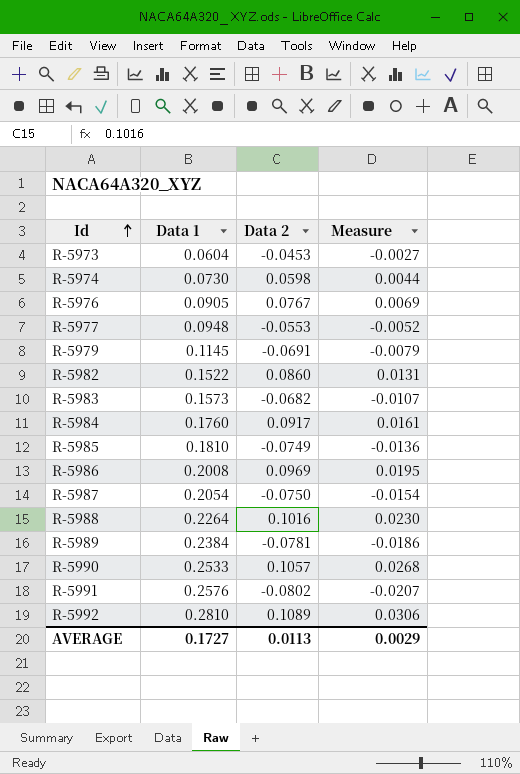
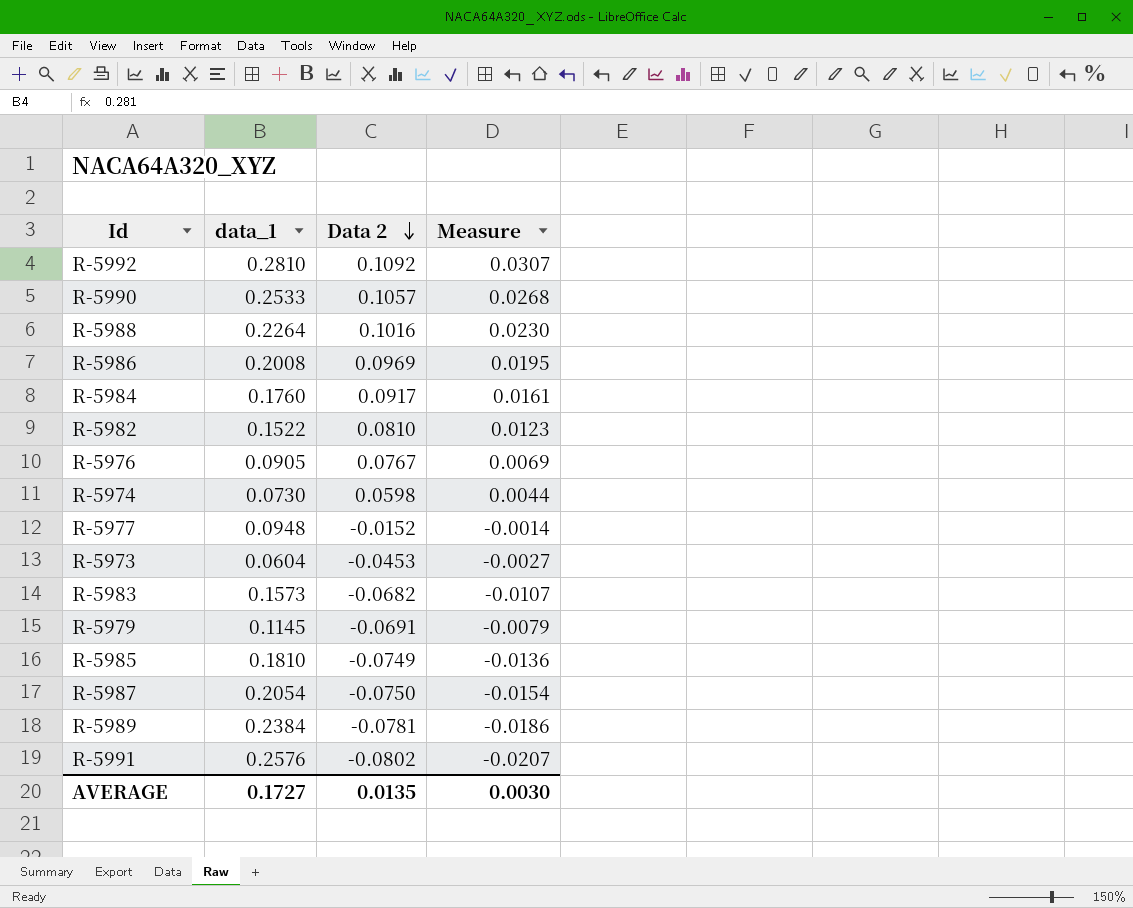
row order: Id ascending -> Data 2 descending
column name: Data 1 -> data_1
R-5992 | Data 2: 0.1089 -> 0.1092
R-5992 | Measure: 0.0306 -> 0.0307
R-5982 | Data 2: 0.0860 -> 0.0810
R-5982 | Measure: 0.0131 -> 0.0123
R-5977 | Data 2: -0.0553 -> -0.0152
R-5977 | Measure: -0.0052 -> -0.0014
AVERAGE | Data 2: 0.0113 -> 0.0135
AVERAGE | Measure: 0.0029 -> 0.0030

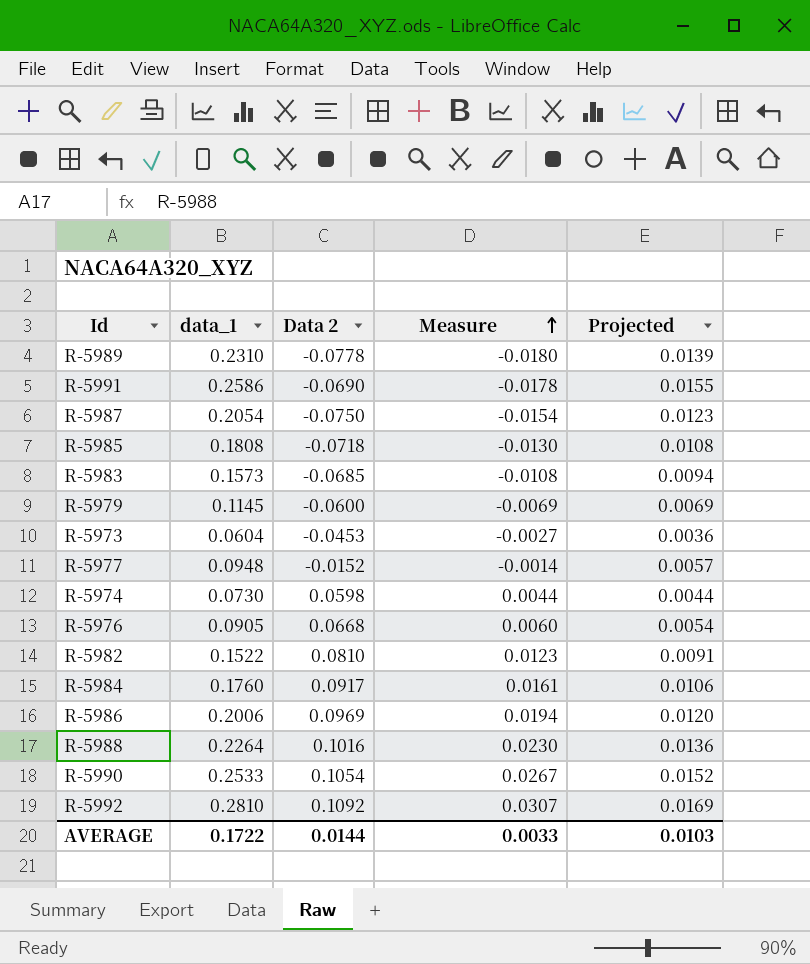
row order: Data 2 descending -> Measure ascending
column Projected | formula: none -> [data_1] * 0.06
R-5989 | data_1: 0.2384 -> 0.2310
R-5989 | Data 2: -0.0781 -> -0.0778
R-5989 | Measure: -0.0186 -> -0.0180
R-5991 | data_1: 0.2576 -> 0.2586
R-5991 | Data 2: -0.0802 -> -0.0690
R-5991 | Measure: -0.0207 -> -0.0178
R-5985 | data_1: 0.1810 -> 0.1808
R-5985 | Data 2: -0.0749 -> -0.0718
R-5985 | Measure: -0.0136 -> -0.0130
R-5983 | Data 2: -0.0682 -> -0.0685
R-5983 | Measure: -0.0107 -> -0.0108
R-5979 | Data 2: -0.0691 -> -0.0600
R-5979 | Measure: -0.0079 -> -0.0069
R-5976 | Data 2: 0.0767 -> 0.0668
R-5976 | Measure: 0.0069 -> 0.0060
R-5986 | data_1: 0.2008 -> 0.2006
R-5986 | Measure: 0.0195 -> 0.0194
R-5990 | Data 2: 0.1057 -> 0.1054
R-5990 | Measure: 0.0268 -> 0.0267
AVERAGE | data_1: 0.1727 -> 0.1722
AVERAGE | Data 2: 0.0135 -> 0.0144
AVERAGE | Measure: 0.0030 -> 0.0033

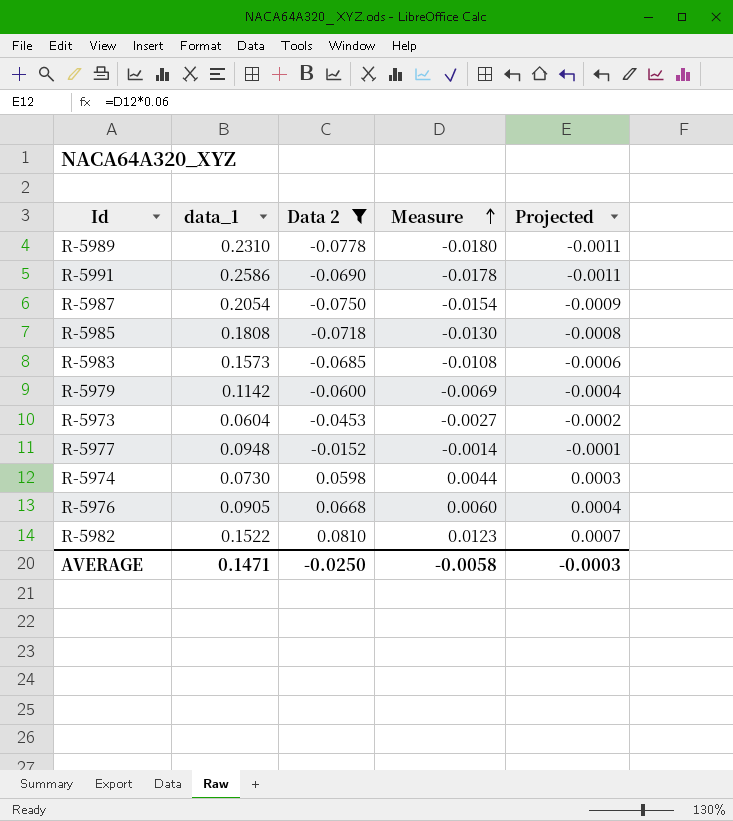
filter: none -> Data 2 <= 0.0810
column Projected | formula: [data_1] * 0.06 -> [Measure] * 0.06
R-5979 | data_1: 0.1145 -> 0.1142
AVERAGE | data_1: 0.1722 -> 0.1471
AVERAGE | Data 2: 0.0144 -> -0.0250
AVERAGE | Measure: 0.0033 -> -0.0058
AVERAGE | Projected: 0.0103 -> -0.0003

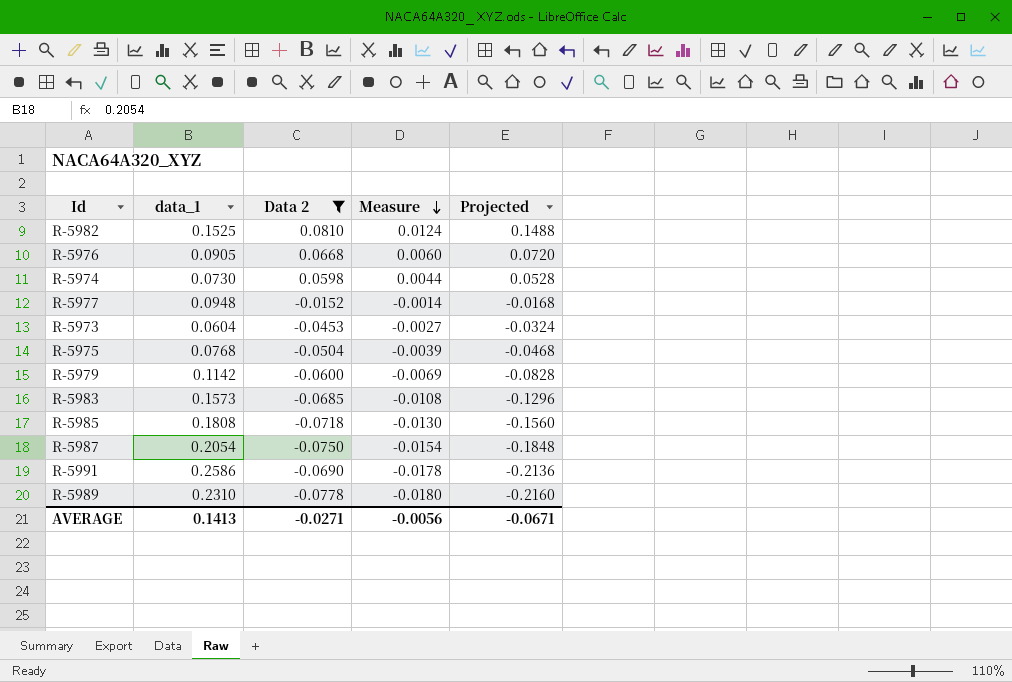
row order: Measure ascending -> Measure descending
column Projected | formula: [Measure] * 0.06 -> [Measure] * 12
R-5982 | data_1: 0.1522 -> 0.1525
R-5982 | Measure: 0.0123 -> 0.0124
row R-5975: none -> 0.0768 | -0.0504 | -0.0039 | -0.0468
AVERAGE | data_1: 0.1471 -> 0.1413
AVERAGE | Data 2: -0.0250 -> -0.0271
AVERAGE | Measure: -0.0058 -> -0.0056
AVERAGE | Projected: -0.0003 -> -0.0671

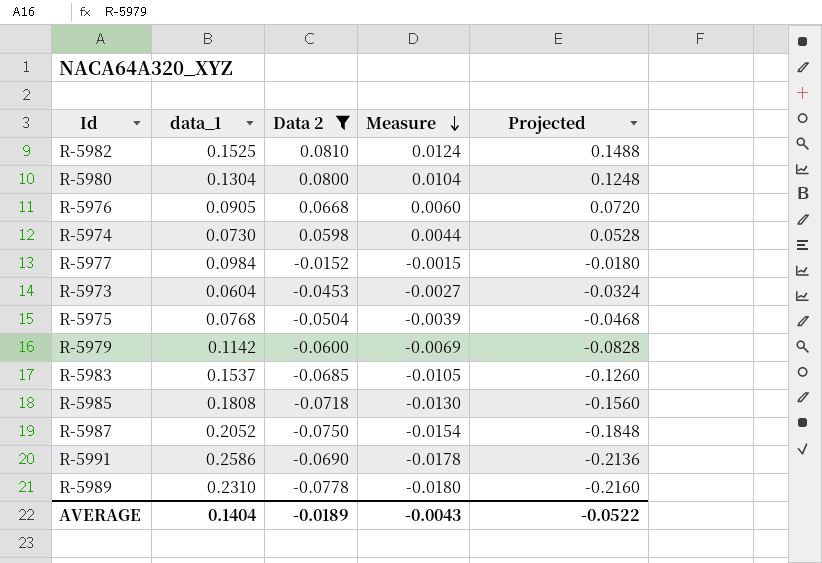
row R-5980: none -> 0.1304 | 0.0800 | 0.0104 | 0.1248
R-5977 | data_1: 0.0948 -> 0.0984
R-5977 | Measure: -0.0014 -> -0.0015
R-5977 | Projected: -0.0168 -> -0.0180
R-5983 | data_1: 0.1573 -> 0.1537
R-5983 | Measure: -0.0108 -> -0.0105
R-5983 | Projected: -0.1296 -> -0.1260
R-5987 | data_1: 0.2054 -> 0.2052
AVERAGE | data_1: 0.1413 -> 0.1404
AVERAGE | Data 2: -0.0271 -> -0.0189
AVERAGE | Measure: -0.0056 -> -0.0043
AVERAGE | Projected: -0.0671 -> -0.0522

